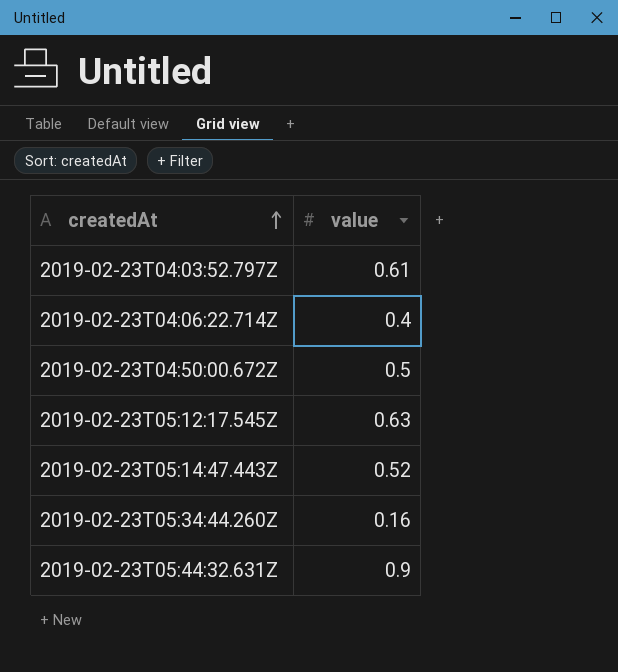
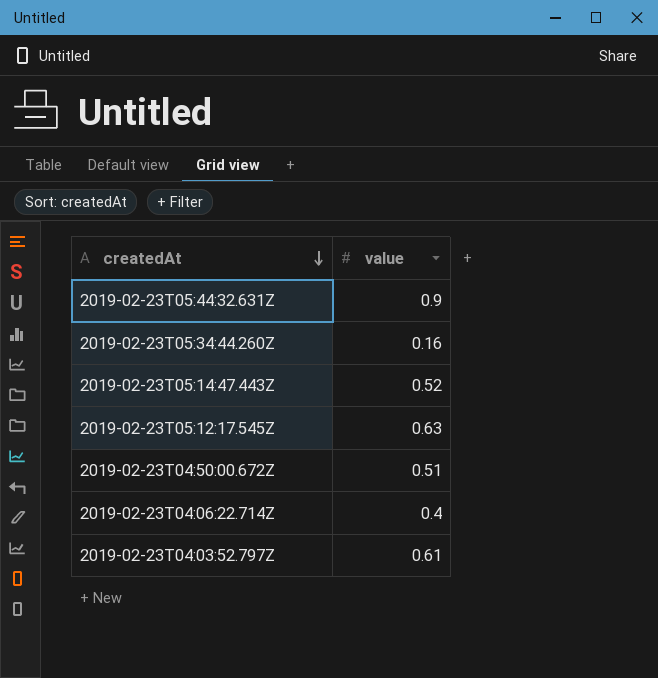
row order: createdAt ascending -> createdAt descending
2019-02-23T04:50:00.672Z | value: 0.5 -> 0.51

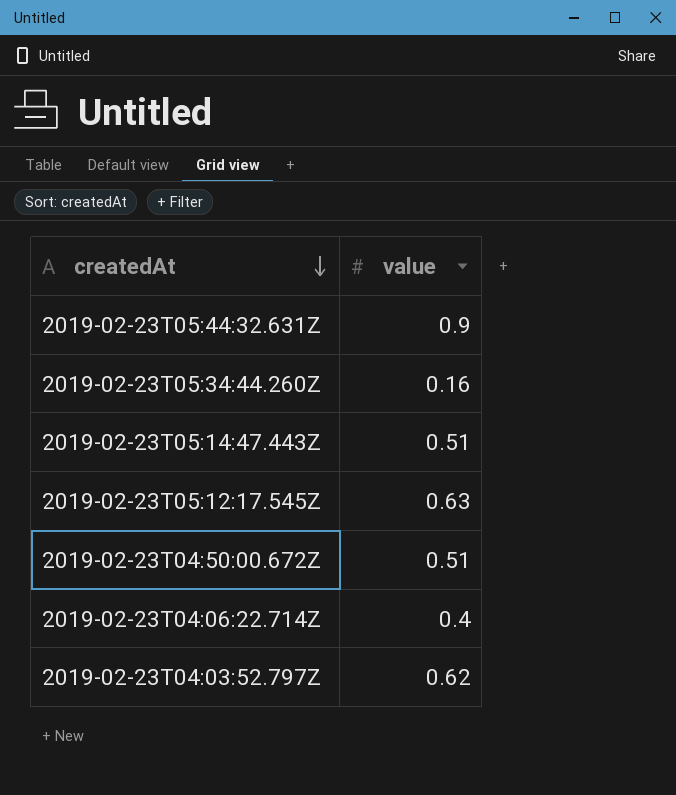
2019-02-23T05:14:47.443Z | value: 0.52 -> 0.51
2019-02-23T04:03:52.797Z | value: 0.61 -> 0.62

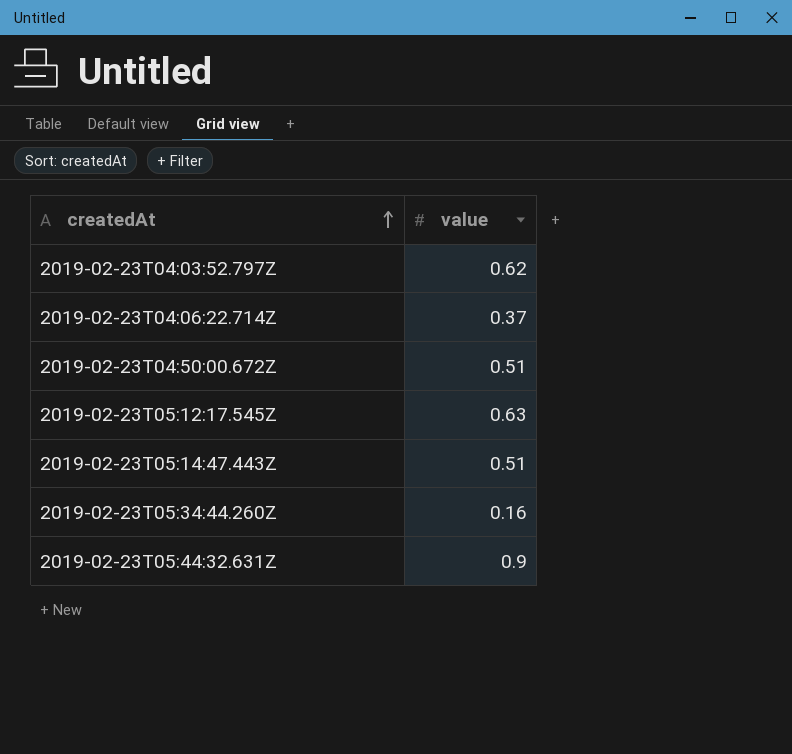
row order: createdAt descending -> createdAt ascending
2019-02-23T04:06:22.714Z | value: 0.4 -> 0.37

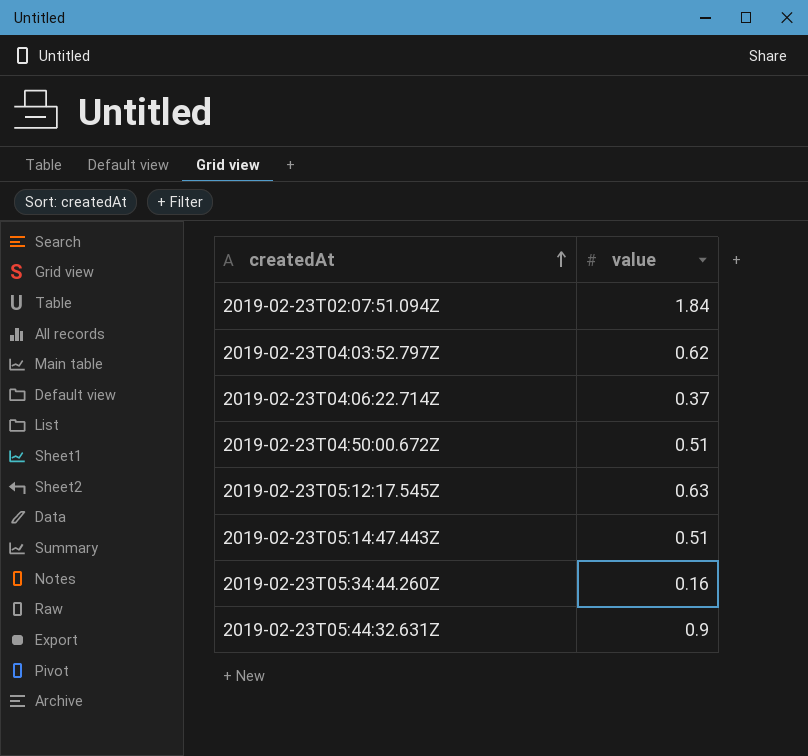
row 2019-02-23T02:07:51.094Z: none -> 1.84

